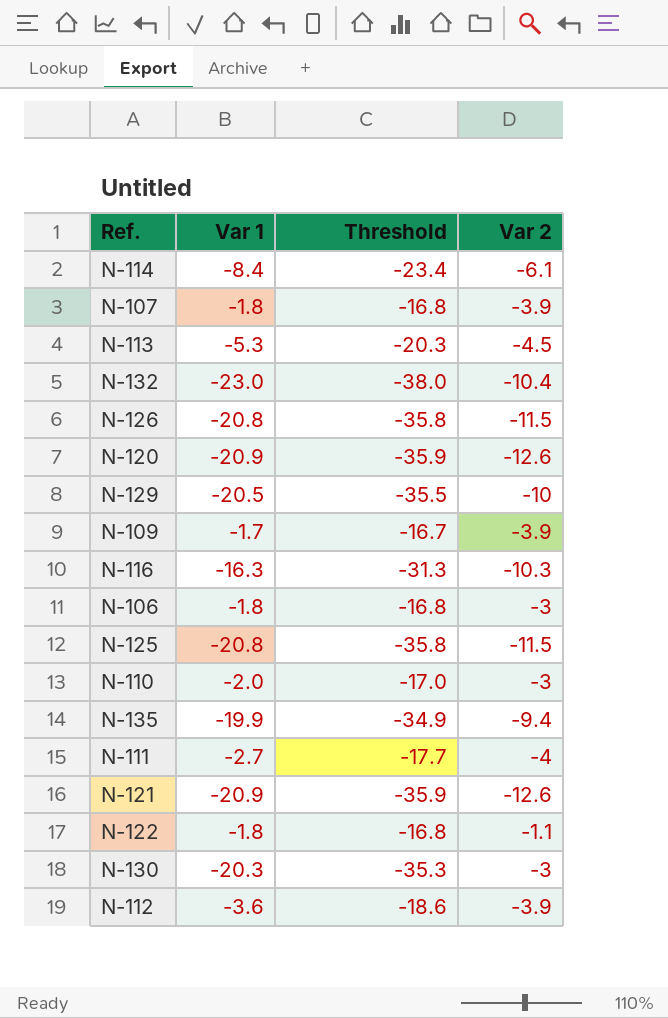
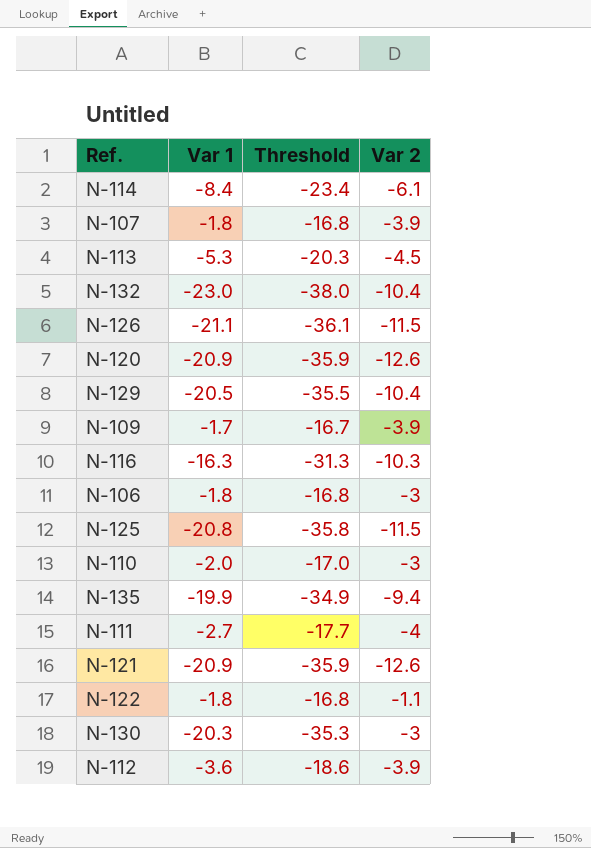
N-126 | Var 1: -20.8 -> -21.1
N-126 | Threshold: -35.8 -> -36.1
N-129 | Var 2: -10 -> -10.4

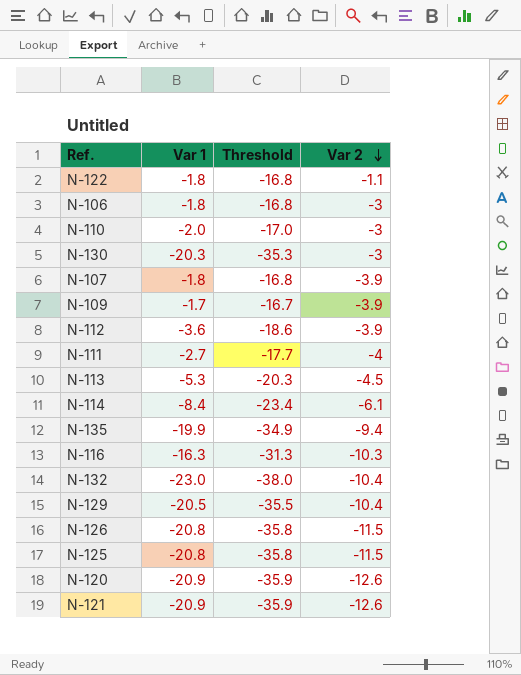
row order: none -> Var 2 descending
N-126 | Var 1: -21.1 -> -20.8
N-126 | Threshold: -36.1 -> -35.8

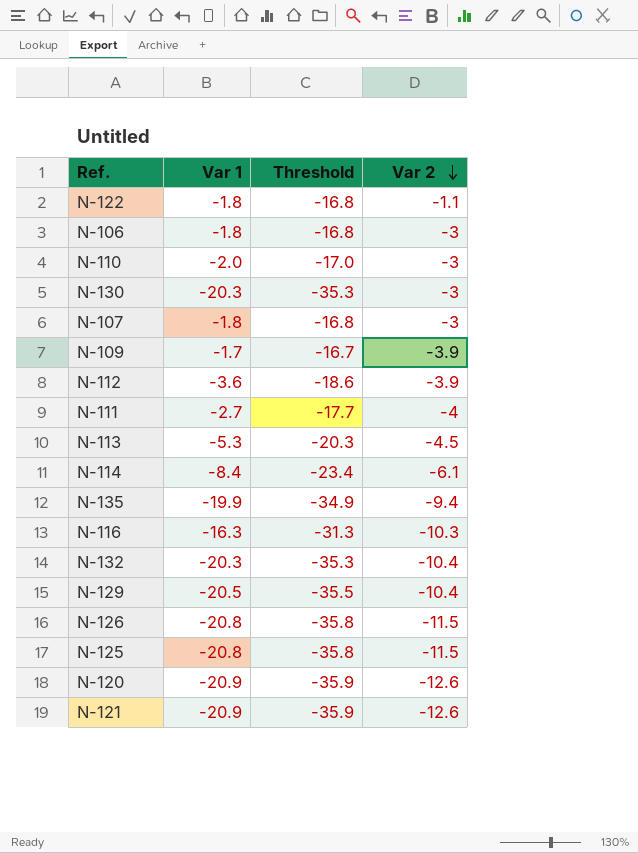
N-107 | Var 2: -3.9 -> -3
N-132 | Var 1: -23.0 -> -20.3
N-132 | Threshold: -38.0 -> -35.3

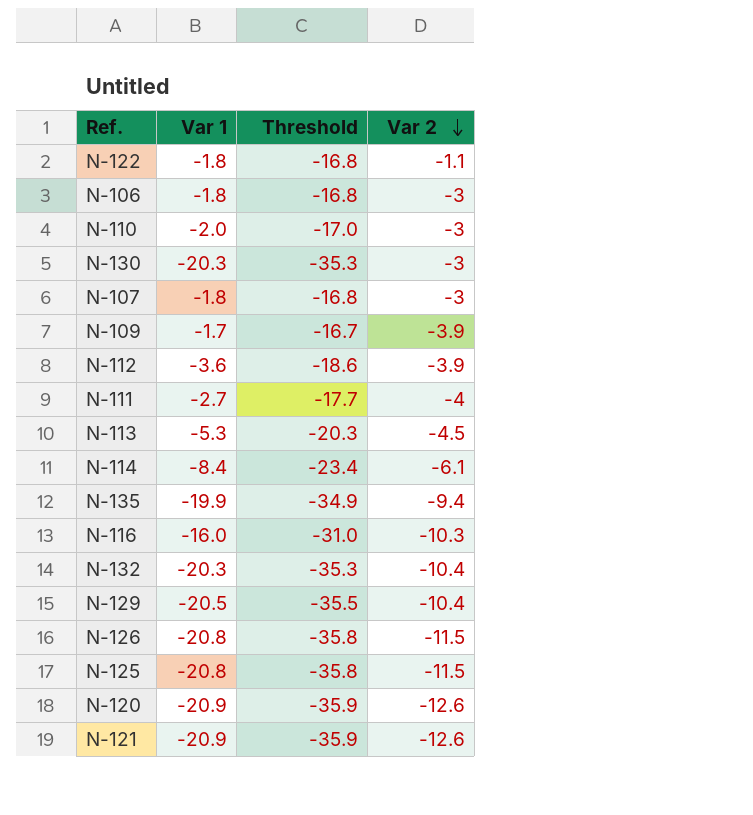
N-116 | Var 1: -16.3 -> -16.0
N-116 | Threshold: -31.3 -> -31.0

